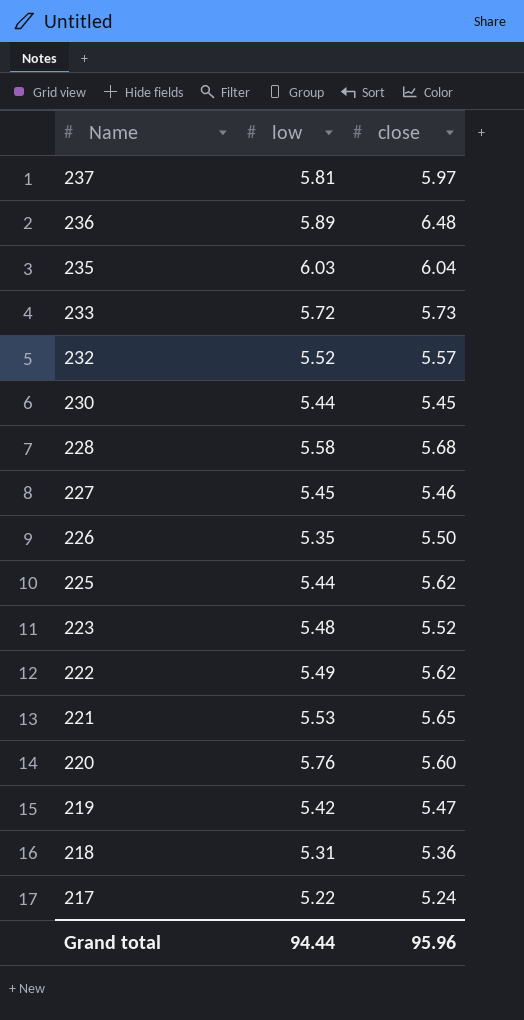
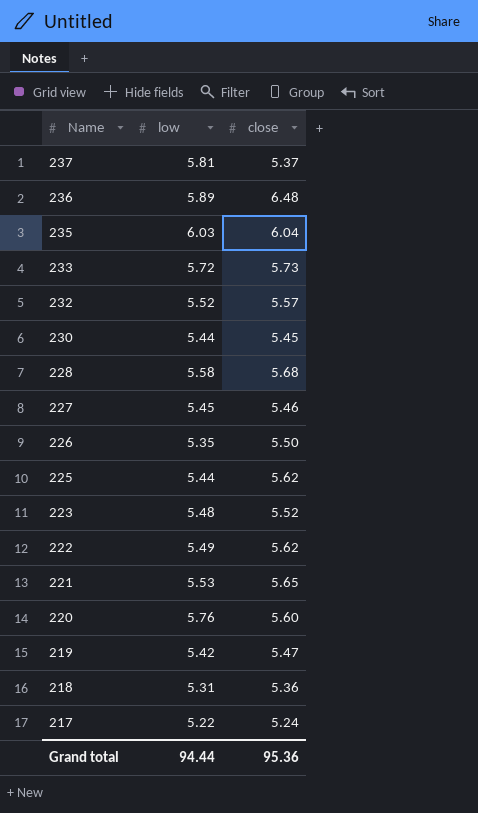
237 | close: 5.97 -> 5.37
Grand total | close: 95.96 -> 95.36

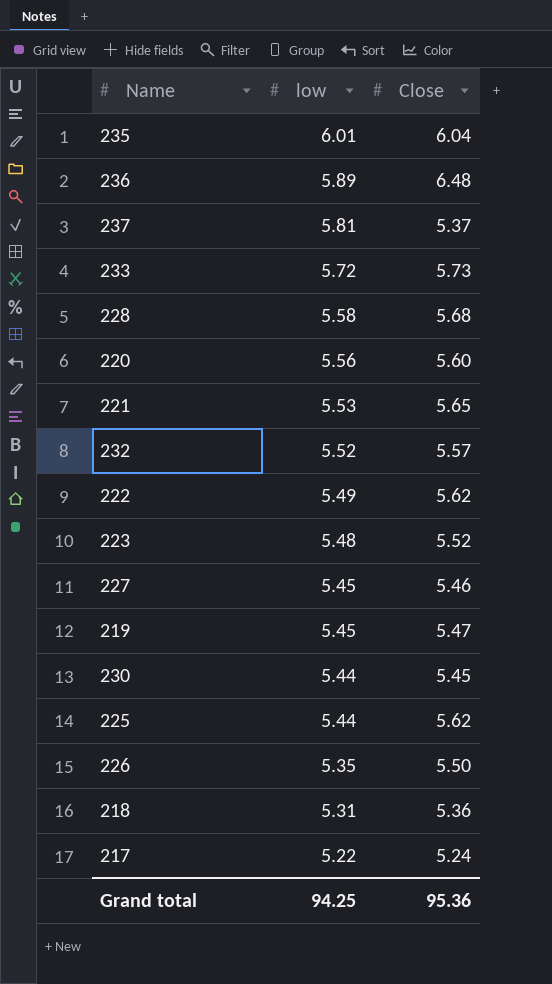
row order: Name descending -> low descending
column name: close -> Close
235 | low: 6.03 -> 6.01
220 | low: 5.76 -> 5.56
219 | low: 5.42 -> 5.45
Grand total | low: 94.44 -> 94.25

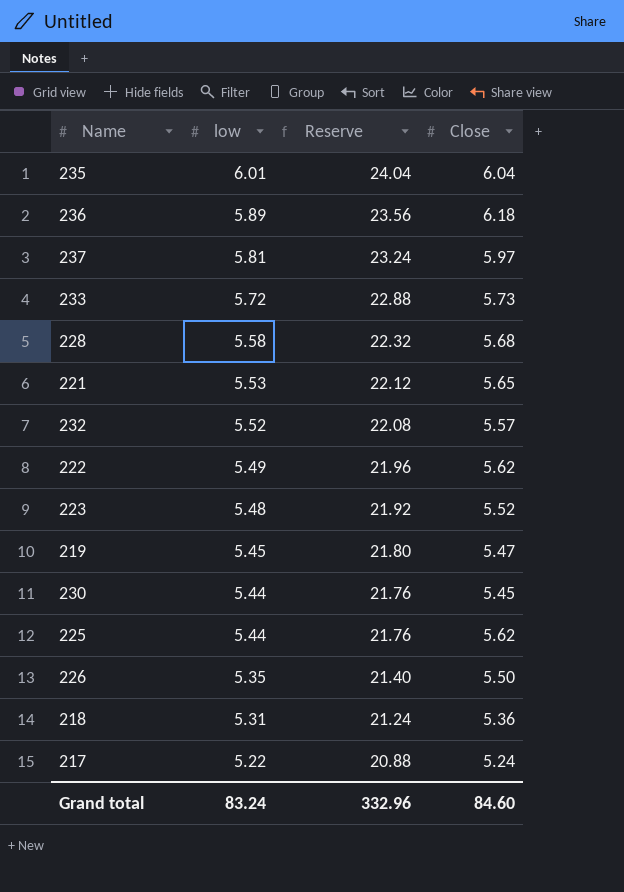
column Reserve | formula: none -> [low] * 4
row 220: 5.56 | 5.60 -> none
row 227: 5.45 | 5.46 -> none
236 | Close: 6.48 -> 6.18
237 | Close: 5.37 -> 5.97
Grand total | low: 94.25 -> 83.24
Grand total | Close: 95.36 -> 84.60

